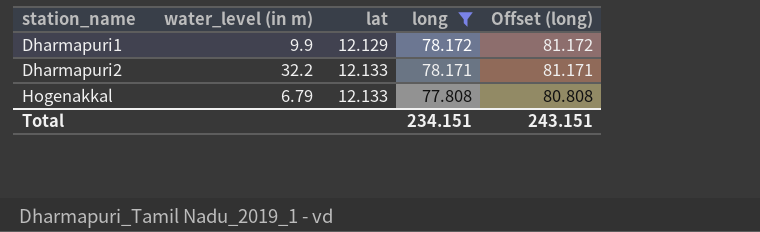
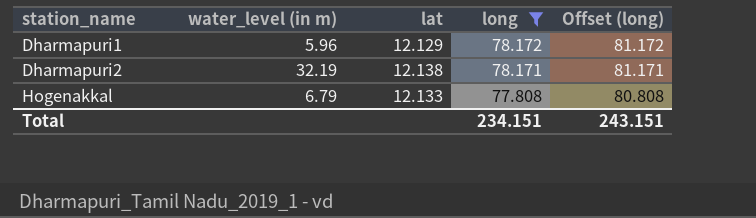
Dharmapuri1 | water_level (in m): 9.9 -> 5.96
Dharmapuri2 | water_level (in m): 32.2 -> 32.19
Dharmapuri2 | lat: 12.133 -> 12.138

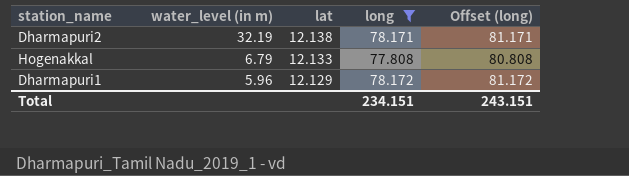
row order: station_name ascending -> water_level (in m) descending

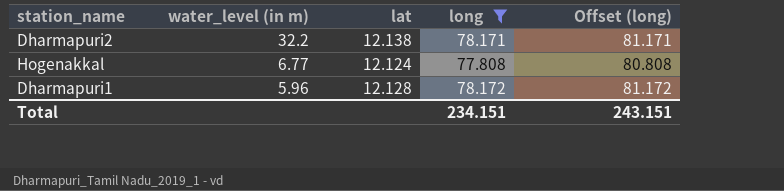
Dharmapuri2 | water_level (in m): 32.19 -> 32.2
Hogenakkal | water_level (in m): 6.79 -> 6.77
Hogenakkal | lat: 12.133 -> 12.124
Dharmapuri1 | lat: 12.129 -> 12.128

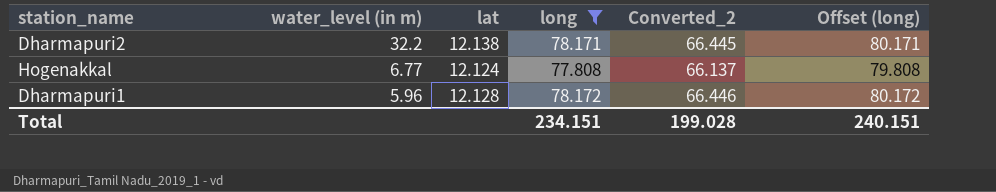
column Converted_2 | formula: none -> [long] * 0.85
column Offset (long) | formula: [long] + 3 -> [long] + 2
Total | Offset (long): 243.151 -> 240.151

